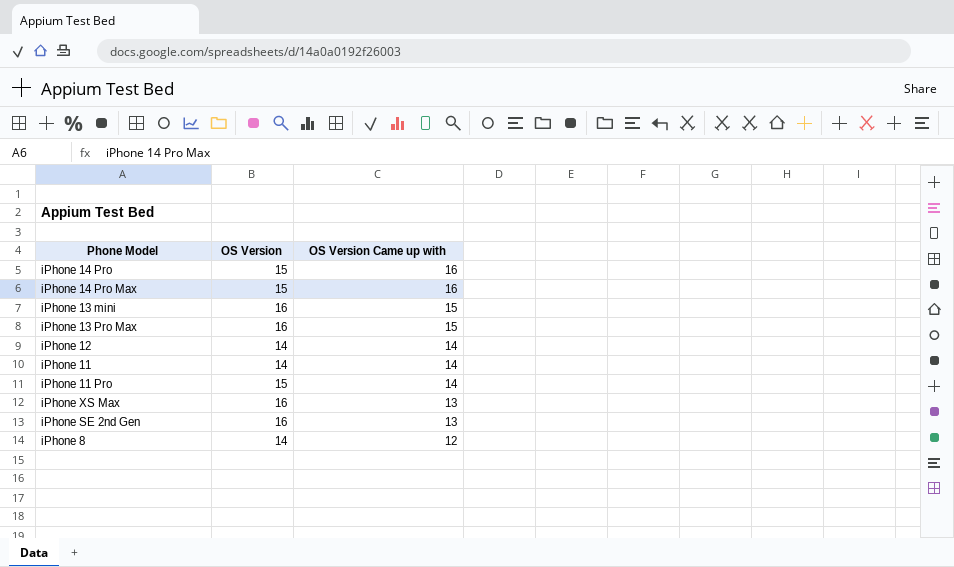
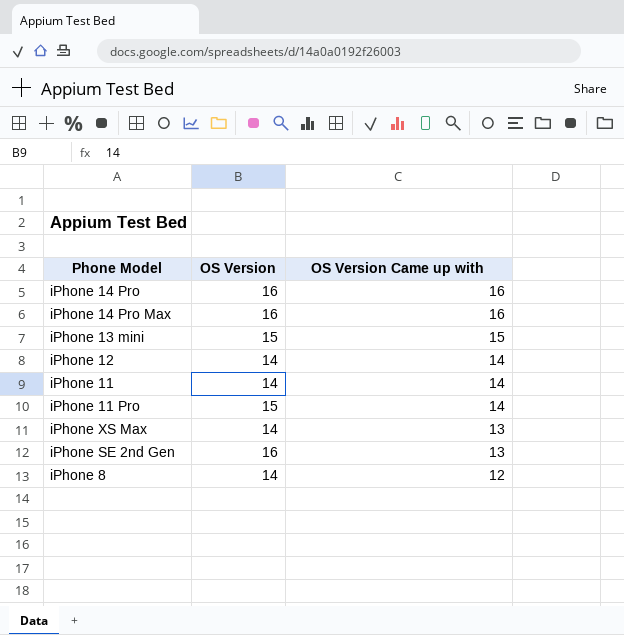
row iPhone 13 Pro Max: 16 | 15 -> none
iPhone 14 Pro | OS Version: 15 -> 16
iPhone 14 Pro Max | OS Version: 15 -> 16
iPhone 13 mini | OS Version: 16 -> 15
iPhone XS Max | OS Version: 16 -> 14

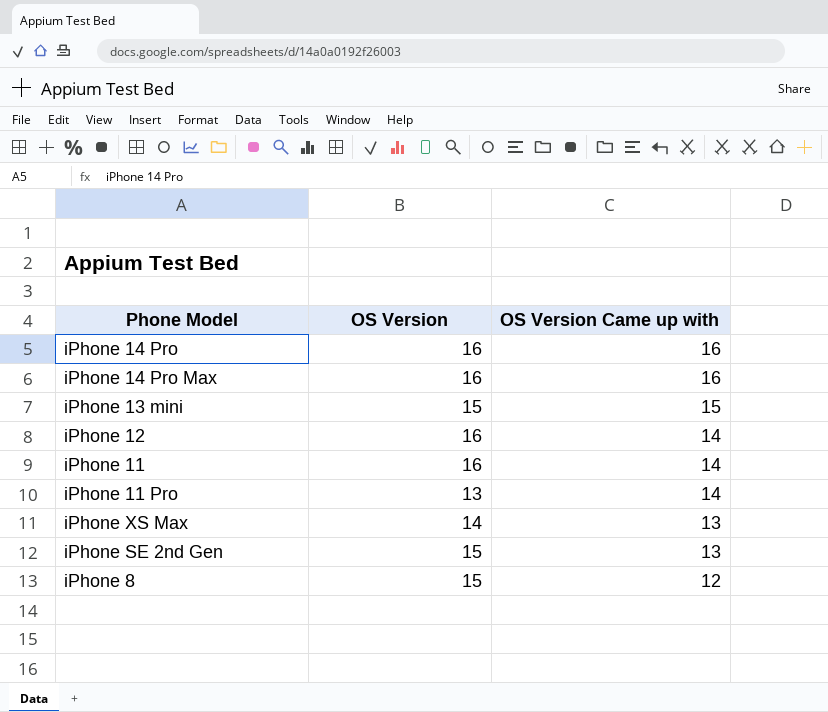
iPhone 12 | OS Version: 14 -> 16
iPhone 11 | OS Version: 14 -> 16
iPhone 11 Pro | OS Version: 15 -> 13
iPhone SE 2nd Gen | OS Version: 16 -> 15
iPhone 8 | OS Version: 14 -> 15

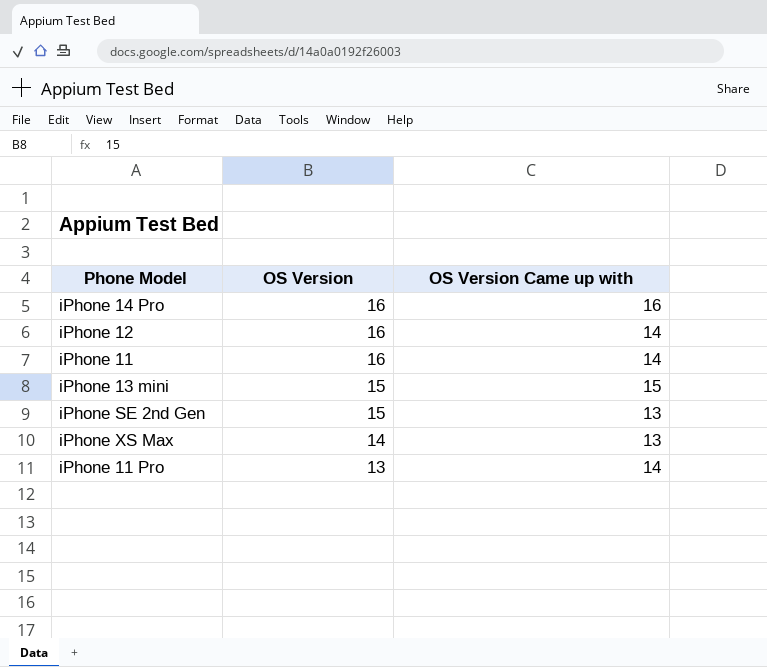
row order: OS Version Came up with descending -> OS Version descending
row iPhone 14 Pro Max: 16 | 16 -> none
row iPhone 8: 15 | 12 -> none

